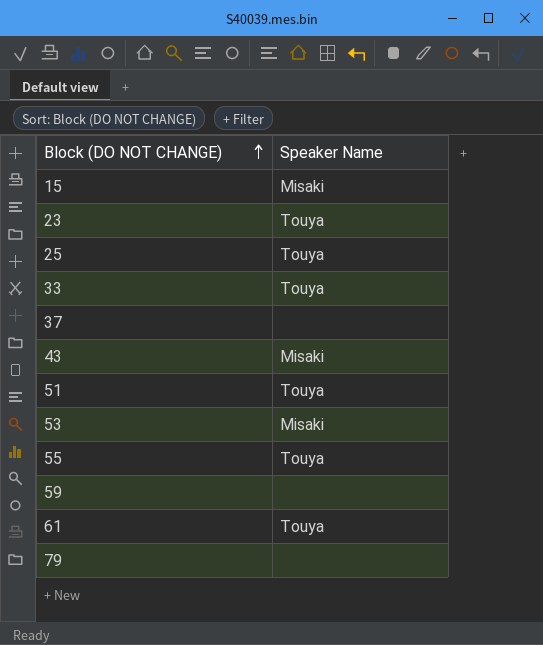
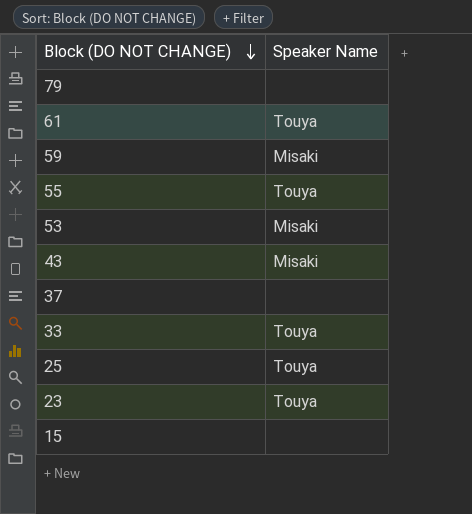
row order: Block (DO NOT CHANGE) ascending -> Block (DO NOT CHANGE) descending
row 51: Touya -> none
59 | Speaker Name: none -> Misaki
15 | Speaker Name: Misaki -> none

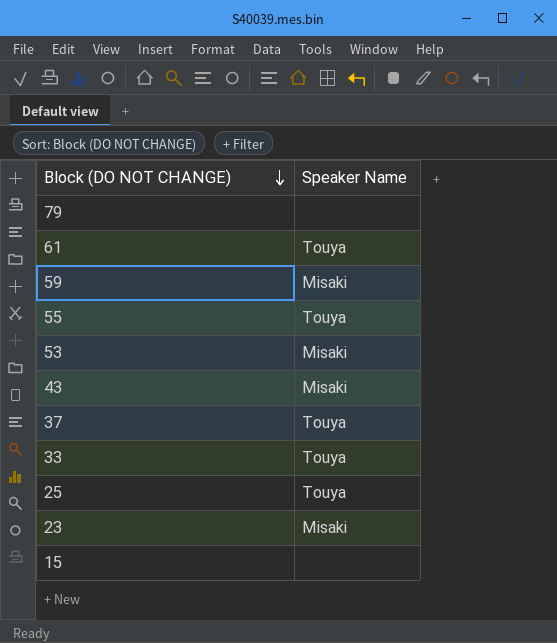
37 | Speaker Name: none -> Touya
23 | Speaker Name: Touya -> Misaki

